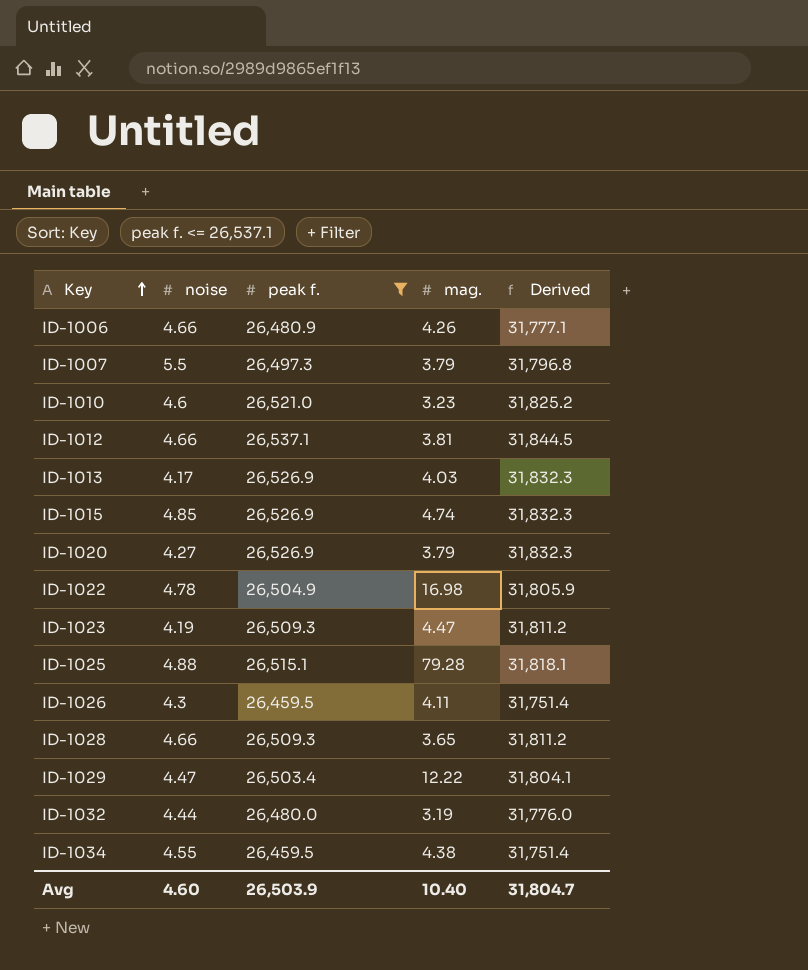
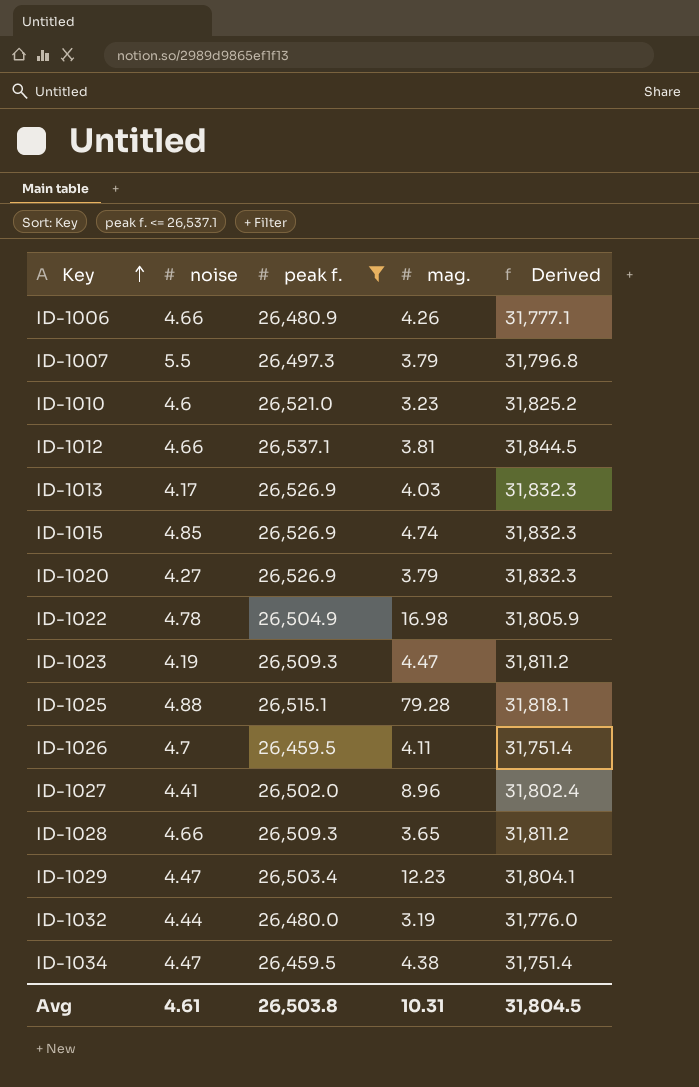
ID-1026 | noise: 4.3 -> 4.7
row ID-1027: none -> 4.41 | 26,502.0 | 8.96 | 31,802.4
ID-1029 | mag.: 12.22 -> 12.23
ID-1034 | noise: 4.55 -> 4.47
Avg | noise: 4.60 -> 4.61
Avg | peak f.: 26,503.9 -> 26,503.8
Avg | mag.: 10.40 -> 10.31
Avg | Derived: 31,804.7 -> 31,804.5

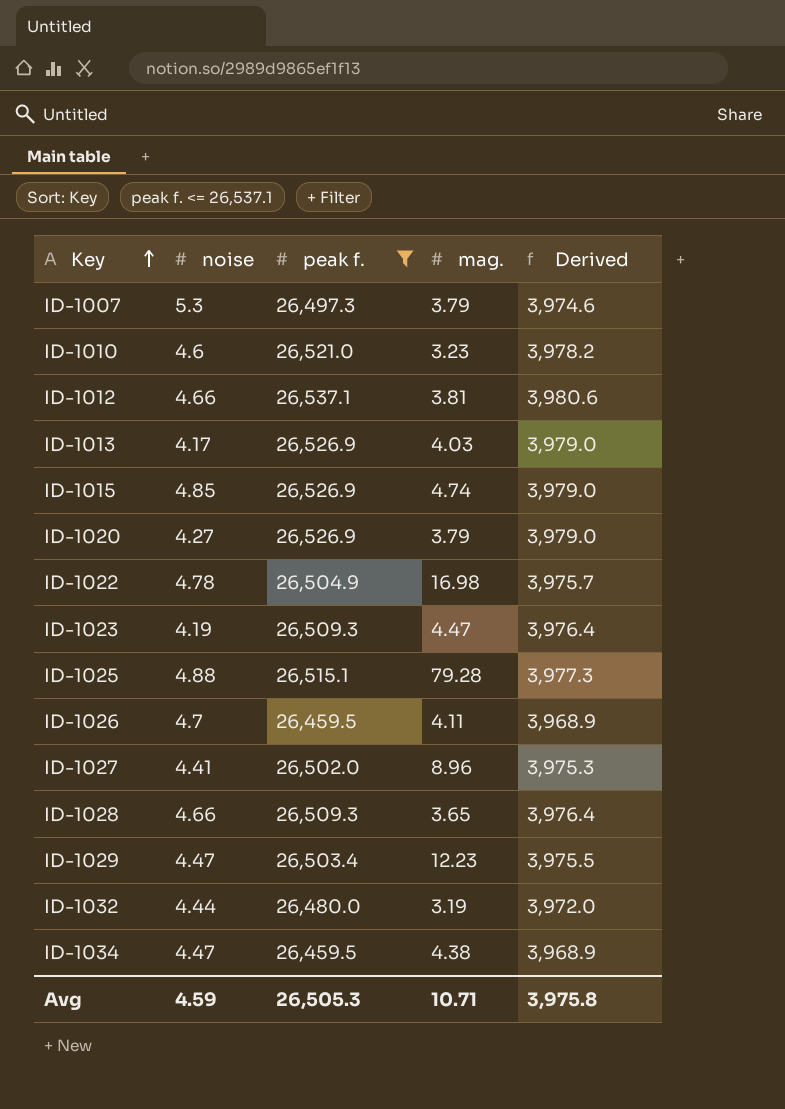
column Derived | formula: [peak f.] * 1.2 -> [peak f.] * 0.15
row ID-1006: 4.66 | 26,480.9 | 4.26 | 31,777.1 -> none
ID-1007 | noise: 5.5 -> 5.3
Avg | noise: 4.61 -> 4.59
Avg | peak f.: 26,503.8 -> 26,505.3
Avg | mag.: 10.31 -> 10.71
Avg | Derived: 31,804.5 -> 3,975.8

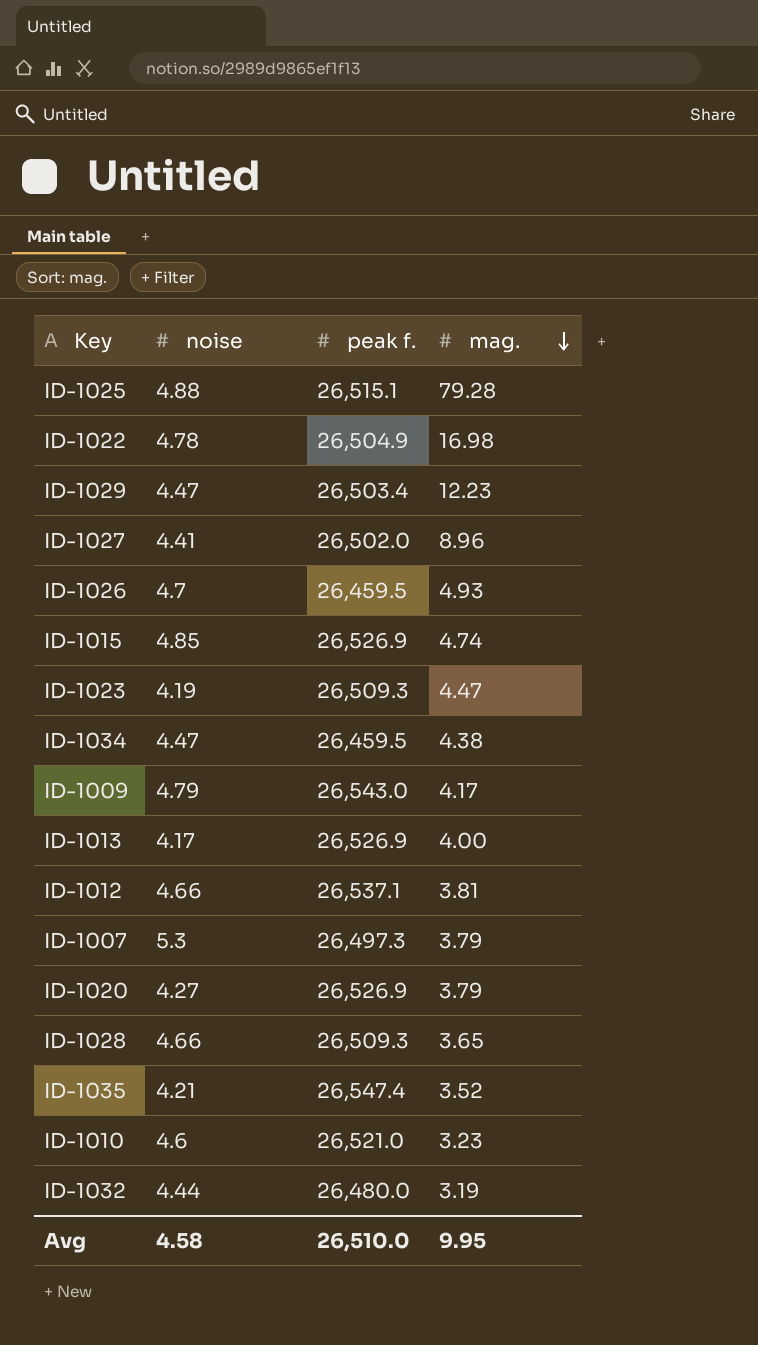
filter: peak f. <= 26,537.1 -> none
row order: Key ascending -> mag. descending
column Derived | formula: [peak f.] * 0.15 -> none
ID-1026 | mag.: 4.11 -> 4.93
ID-1013 | mag.: 4.03 -> 4.00
Avg | noise: 4.59 -> 4.58
Avg | peak f.: 26,505.3 -> 26,510.0
Avg | mag.: 10.71 -> 9.95

